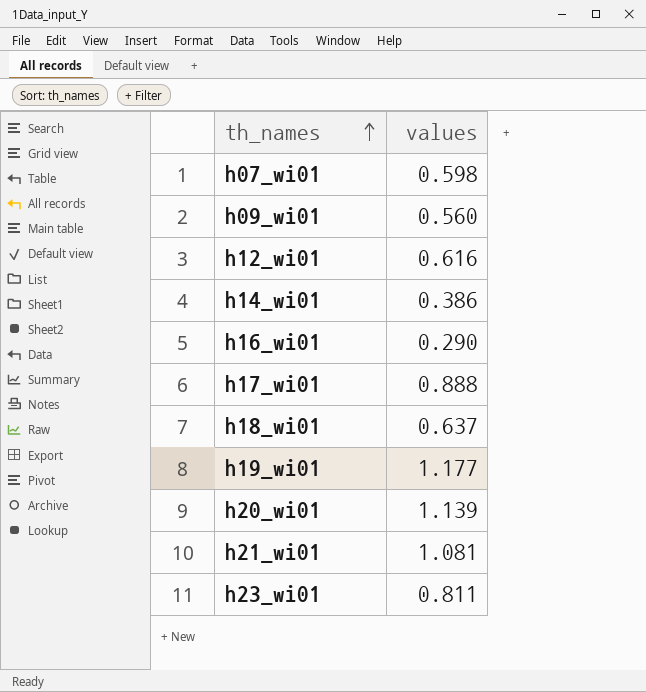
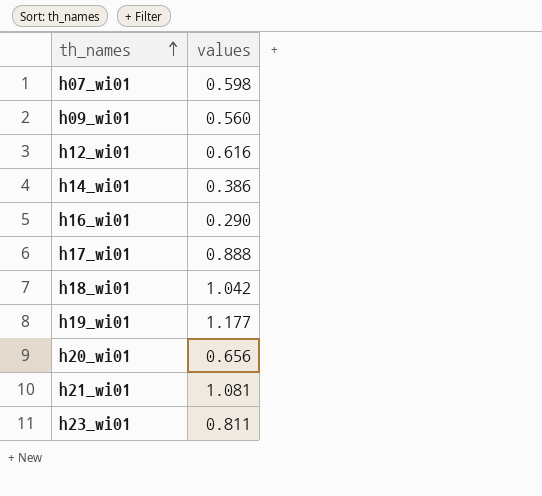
h18_wi01 | values: 0.637 -> 1.042
h20_wi01 | values: 1.139 -> 0.656

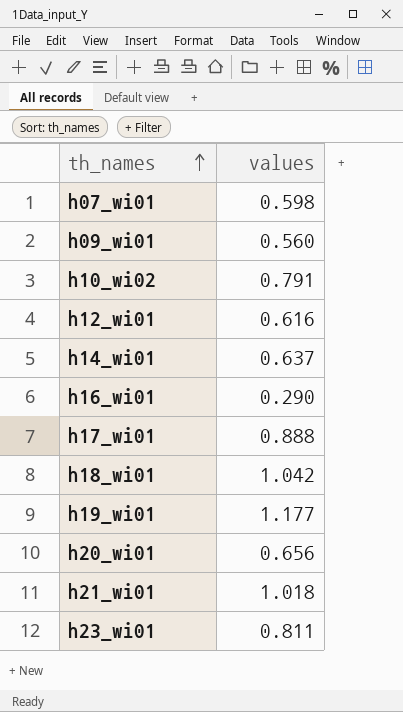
row h10_wi02: none -> 0.791
h14_wi01 | values: 0.386 -> 0.637
h21_wi01 | values: 1.081 -> 1.018

